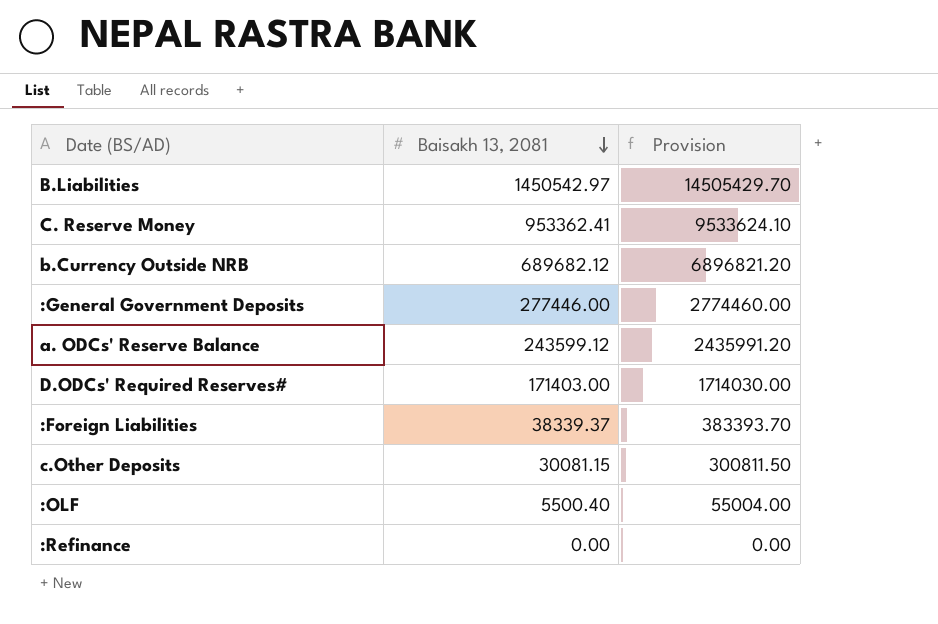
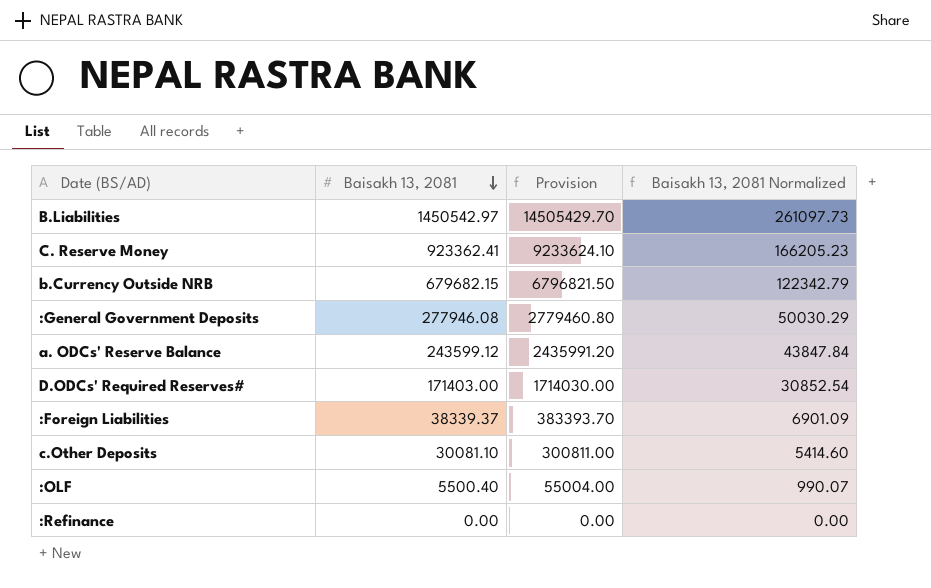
column Baisakh 13, 2081 Normalized | formula: none -> [Baisakh 13, 2081] * 0.18
C. Reserve Money | Baisakh 13, 2081: 953362.41 -> 923362.41
C. Reserve Money | Provision: 9533624.10 -> 9233624.10
b.Currency Outside NRB | Baisakh 13, 2081: 689682.12 -> 679682.15
b.Currency Outside NRB | Provision: 6896821.20 -> 6796821.50
:General Government Deposits | Baisakh 13, 2081: 277446.00 -> 277946.08
:General Government Deposits | Provision: 2774460.00 -> 2779460.80
c.Other Deposits | Baisakh 13, 2081: 30081.15 -> 30081.10
c.Other Deposits | Provision: 300811.50 -> 300811.00

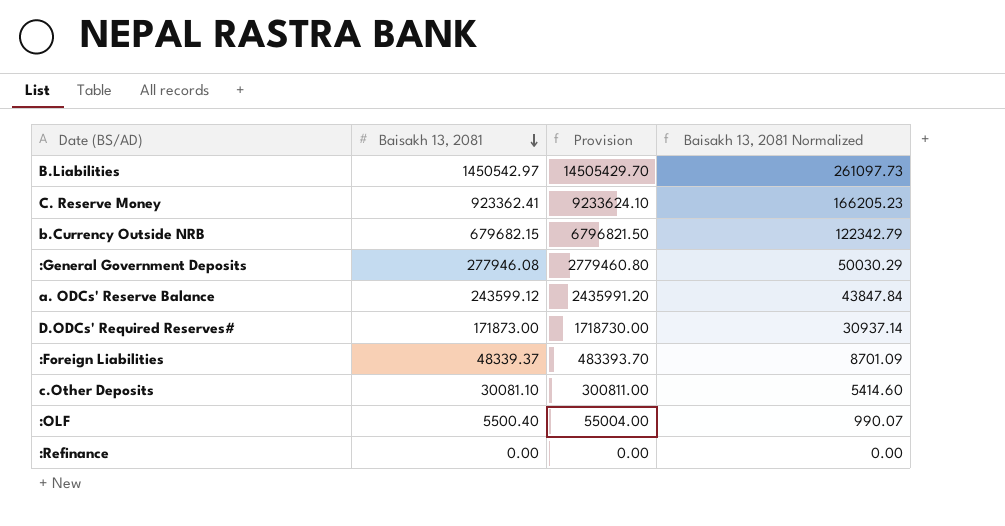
D.ODCs' Required Reserves# | Baisakh 13, 2081: 171403.00 -> 171873.00
D.ODCs' Required Reserves# | Provision: 1714030.00 -> 1718730.00
D.ODCs' Required Reserves# | Baisakh 13, 2081 Normalized: 30852.54 -> 30937.14
:Foreign Liabilities | Baisakh 13, 2081: 38339.37 -> 48339.37
:Foreign Liabilities | Provision: 383393.70 -> 483393.70
:Foreign Liabilities | Baisakh 13, 2081 Normalized: 6901.09 -> 8701.09

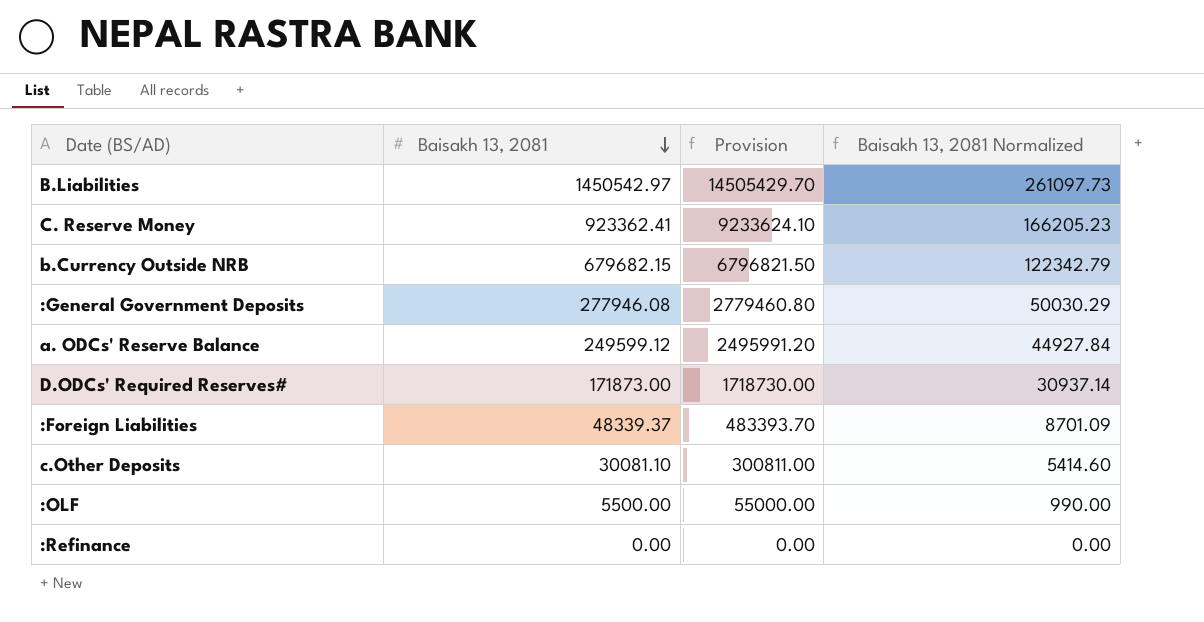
a. ODCs' Reserve Balance | Baisakh 13, 2081: 243599.12 -> 249599.12
a. ODCs' Reserve Balance | Provision: 2435991.20 -> 2495991.20
a. ODCs' Reserve Balance | Baisakh 13, 2081 Normalized: 43847.84 -> 44927.84
:OLF | Baisakh 13, 2081: 5500.40 -> 5500.00
:OLF | Provision: 55004.00 -> 55000.00
:OLF | Baisakh 13, 2081 Normalized: 990.07 -> 990.00

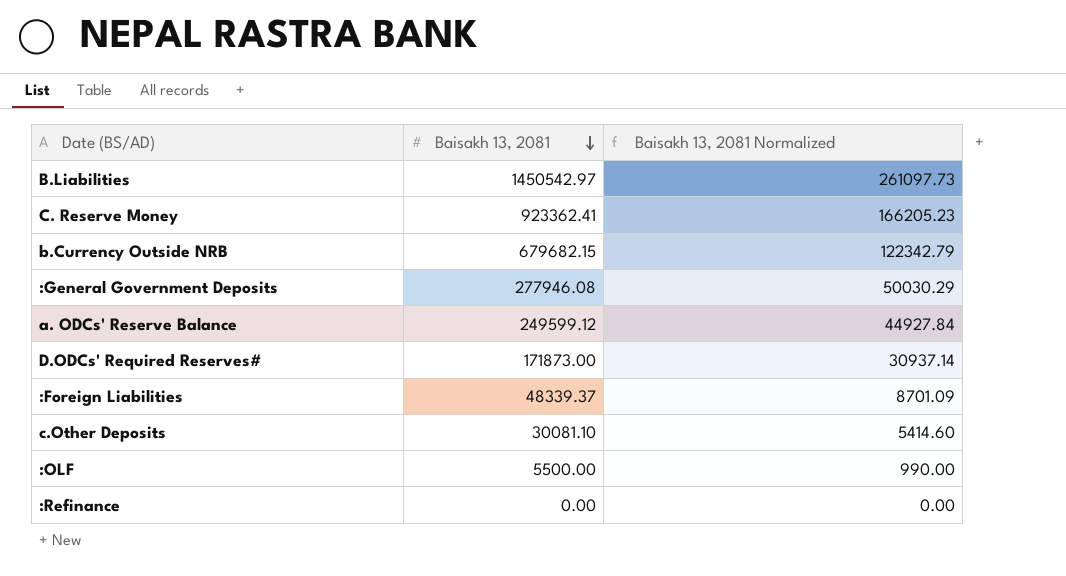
column Provision | formula: [Baisakh 13, 2081] * 10 -> none

